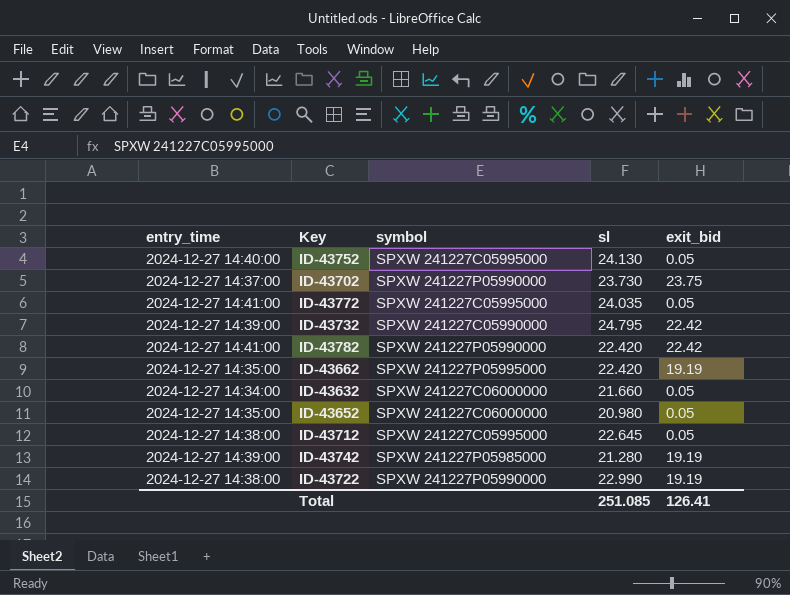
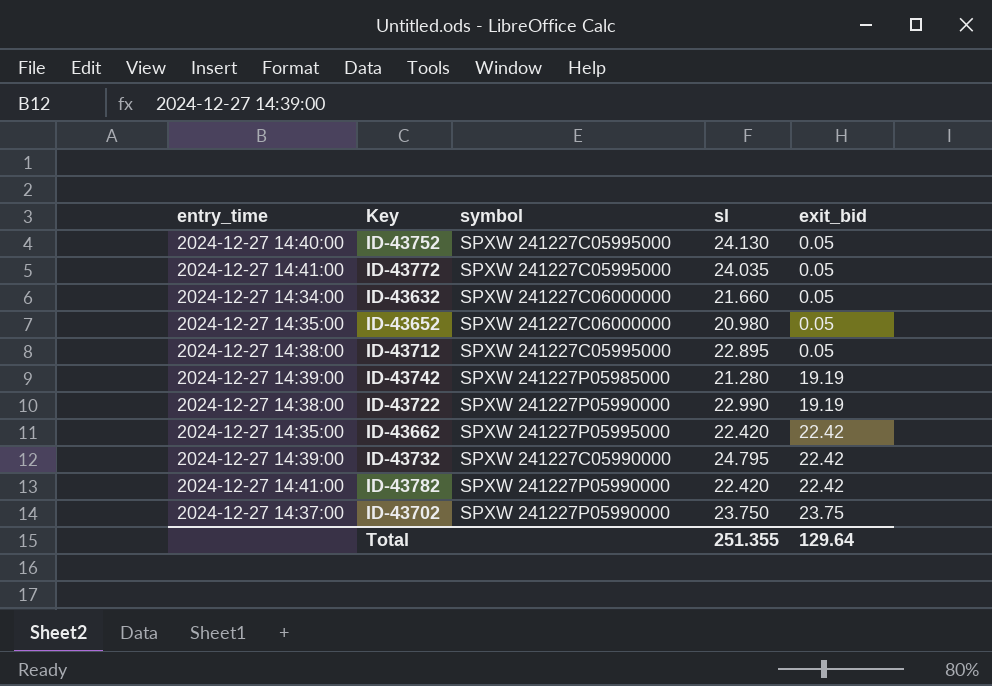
row order: none -> exit_bid ascending
ID-43712 | sl: 22.645 -> 22.895
ID-43662 | exit_bid: 19.19 -> 22.42
ID-43702 | sl: 23.730 -> 23.750
Total | sl: 251.085 -> 251.355
Total | exit_bid: 126.41 -> 129.64

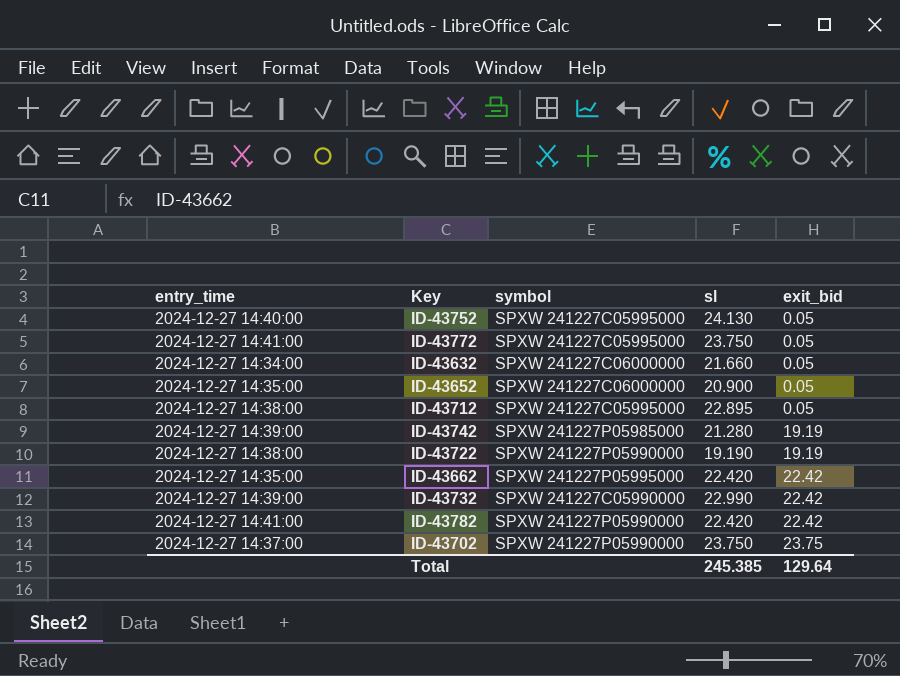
ID-43772 | sl: 24.035 -> 23.750
ID-43652 | sl: 20.980 -> 20.900
ID-43722 | sl: 22.990 -> 19.190
ID-43732 | sl: 24.795 -> 22.990
Total | sl: 251.355 -> 245.385

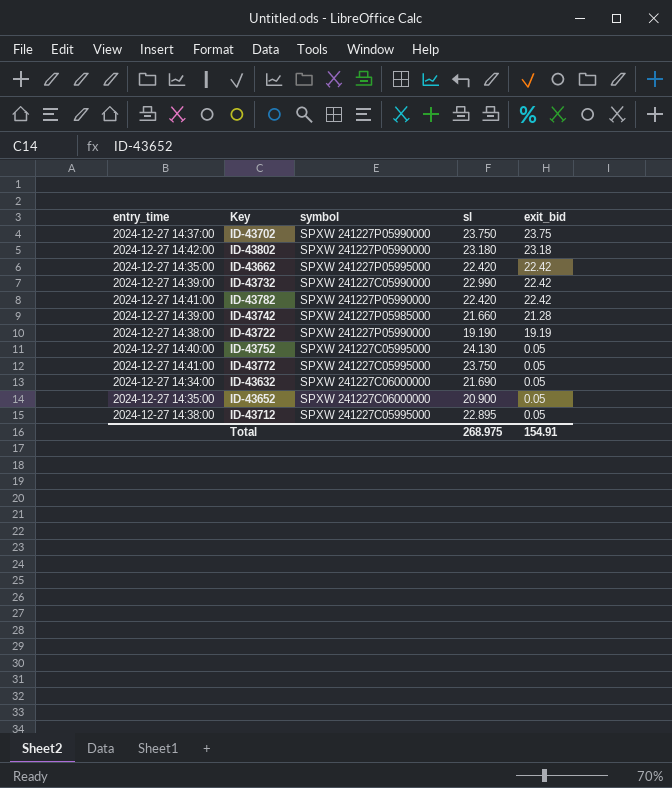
row order: exit_bid ascending -> exit_bid descending
row ID-43802: none -> 2024-12-27 14:42:00 | SPXW 241227P05990000 | 23.180 | 23.18
ID-43742 | sl: 21.280 -> 21.660
ID-43742 | exit_bid: 19.19 -> 21.28
ID-43632 | sl: 21.660 -> 21.690
Total | sl: 245.385 -> 268.975
Total | exit_bid: 129.64 -> 154.91

